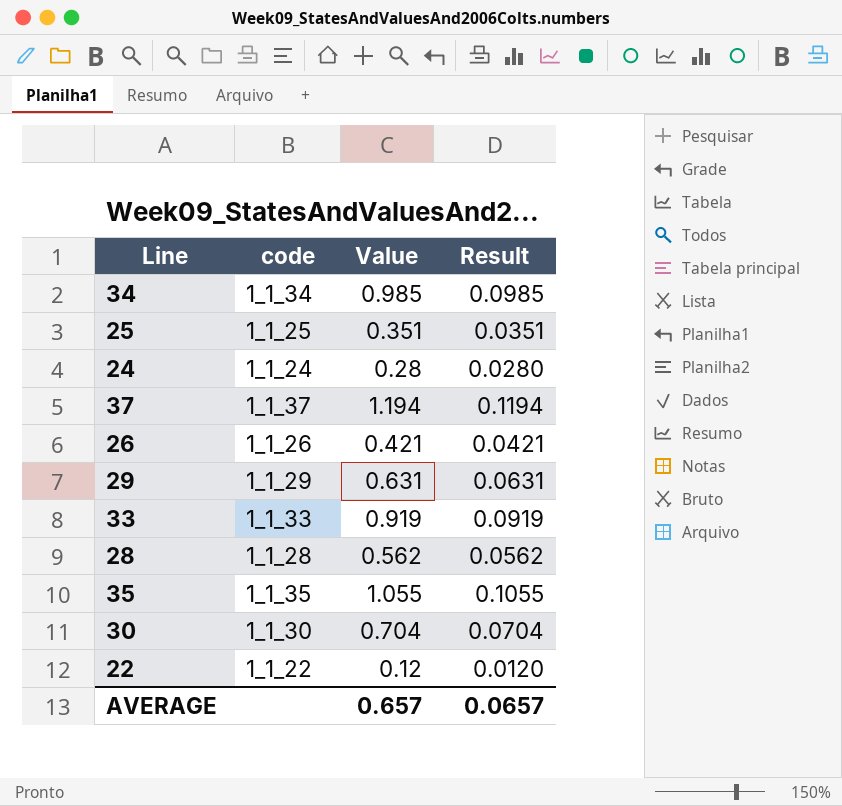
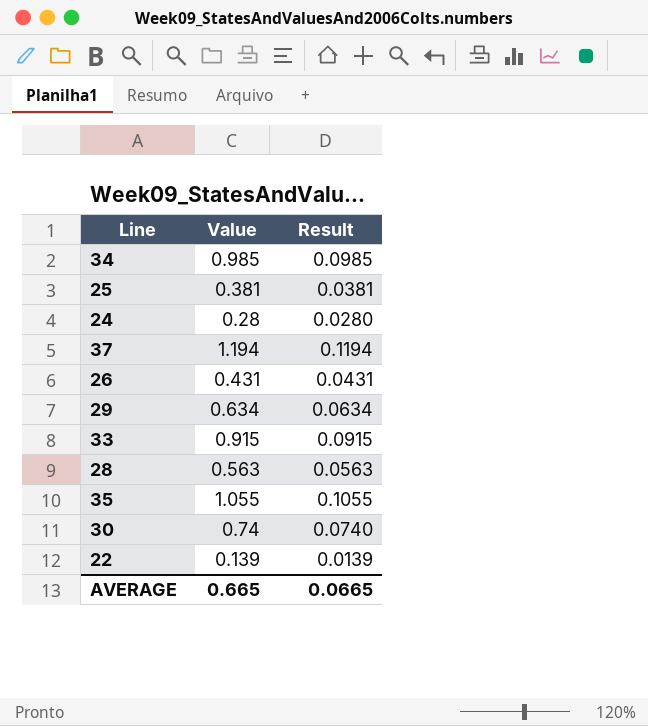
column code | position: 2 -> none
25 | Value: 0.351 -> 0.381
25 | Result: 0.0351 -> 0.0381
26 | Value: 0.421 -> 0.431
26 | Result: 0.0421 -> 0.0431
29 | Value: 0.631 -> 0.634
29 | Result: 0.0631 -> 0.0634
33 | Value: 0.919 -> 0.915
33 | Result: 0.0919 -> 0.0915
28 | Value: 0.562 -> 0.563
28 | Result: 0.0562 -> 0.0563
30 | Value: 0.704 -> 0.74
30 | Result: 0.0704 -> 0.0740
22 | Value: 0.12 -> 0.139
22 | Result: 0.0120 -> 0.0139
AVERAGE | Value: 0.657 -> 0.665
AVERAGE | Result: 0.0657 -> 0.0665

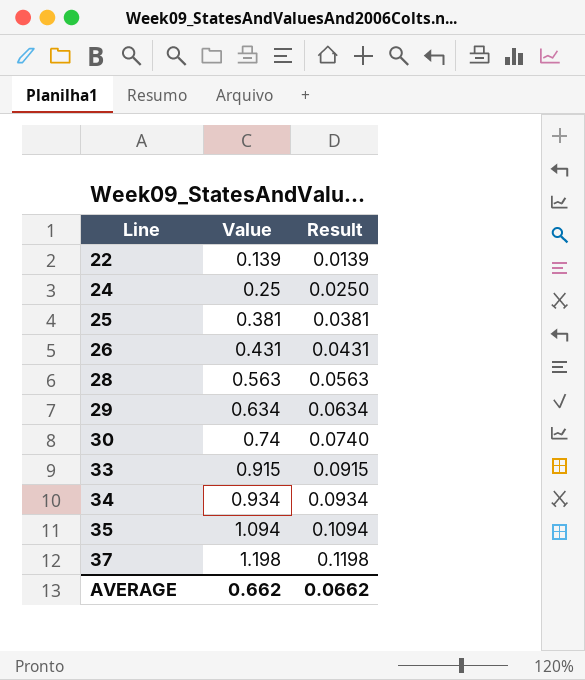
row order: none -> Line ascending
24 | Value: 0.28 -> 0.25
24 | Result: 0.0280 -> 0.0250
34 | Value: 0.985 -> 0.934
34 | Result: 0.0985 -> 0.0934
35 | Value: 1.055 -> 1.094
35 | Result: 0.1055 -> 0.1094
37 | Value: 1.194 -> 1.198
37 | Result: 0.1194 -> 0.1198
AVERAGE | Value: 0.665 -> 0.662
AVERAGE | Result: 0.0665 -> 0.0662

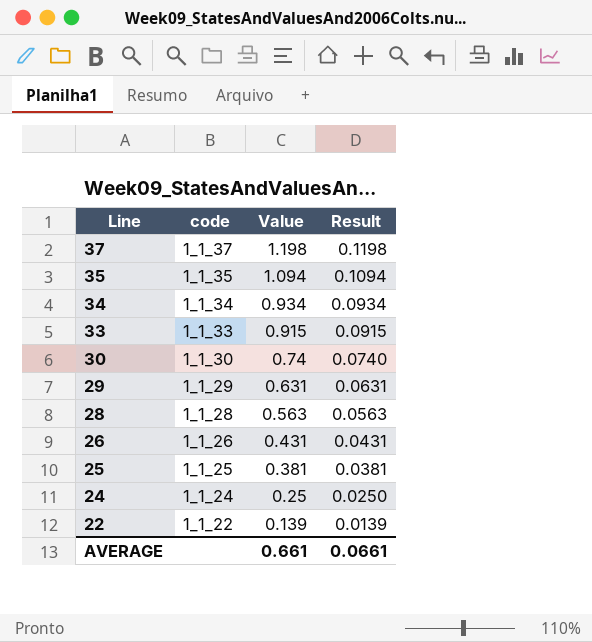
row order: Line ascending -> Line descending
column code | position: none -> 2
29 | Value: 0.634 -> 0.631
29 | Result: 0.0634 -> 0.0631
AVERAGE | Value: 0.662 -> 0.661
AVERAGE | Result: 0.0662 -> 0.0661

